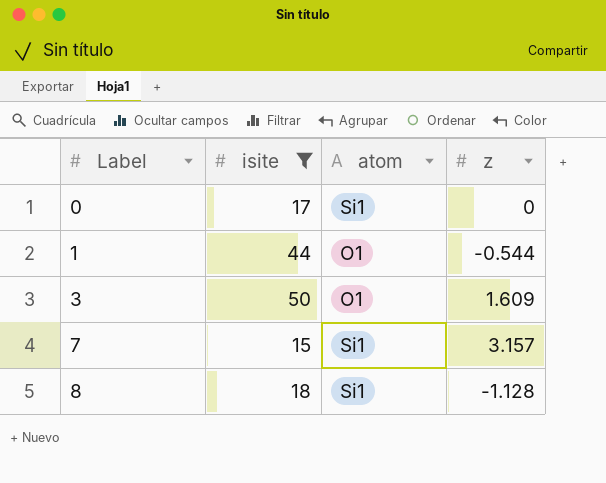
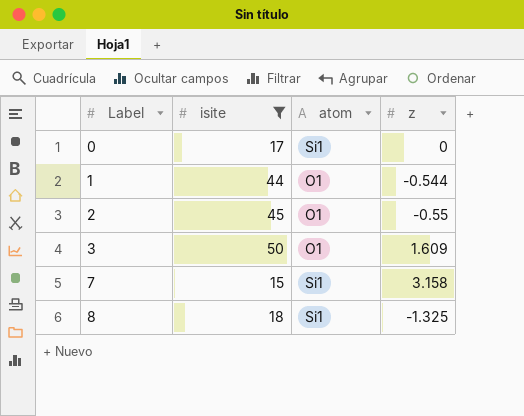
row 2: none -> 45 | O1 | -0.55
7 | z: 3.157 -> 3.158
8 | z: -1.128 -> -1.325

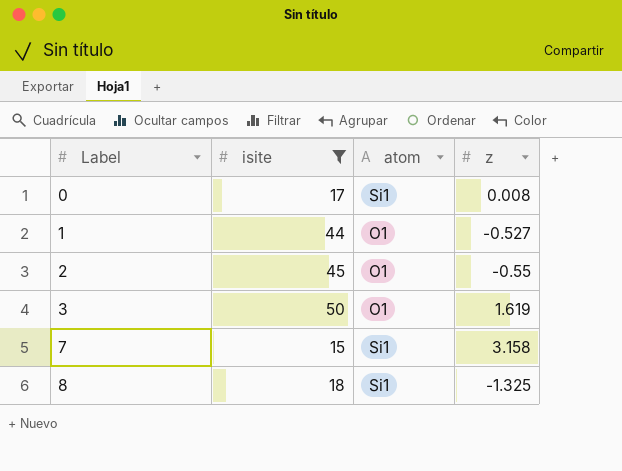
0 | z: 0 -> 0.008
1 | z: -0.544 -> -0.527
3 | z: 1.609 -> 1.619

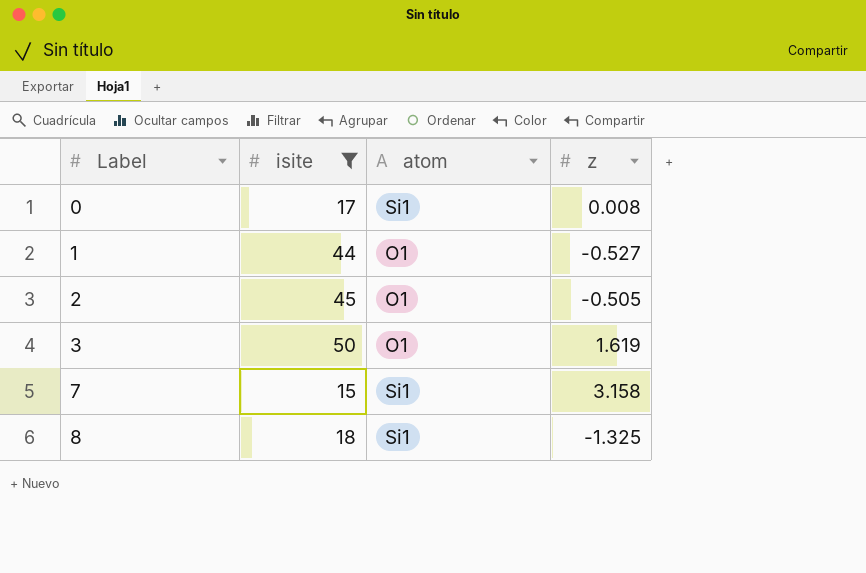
2 | z: -0.55 -> -0.505

